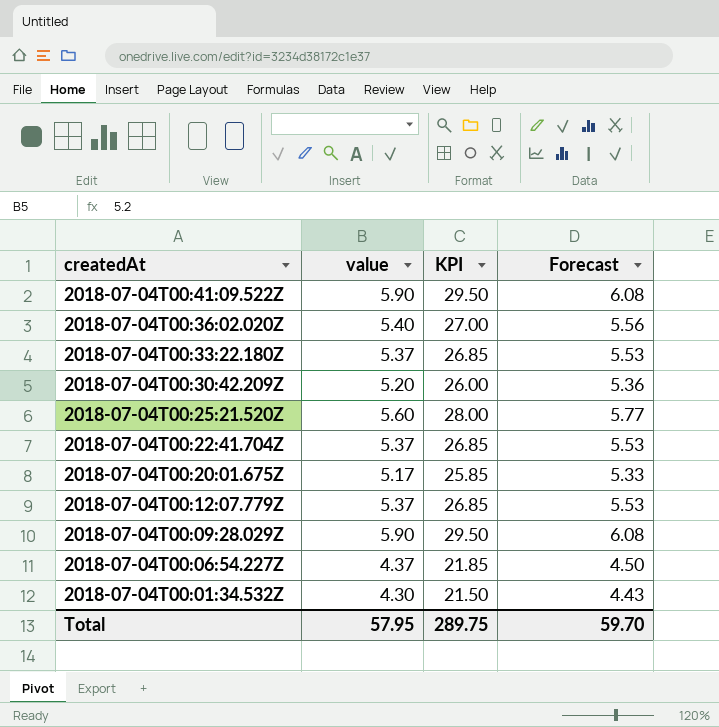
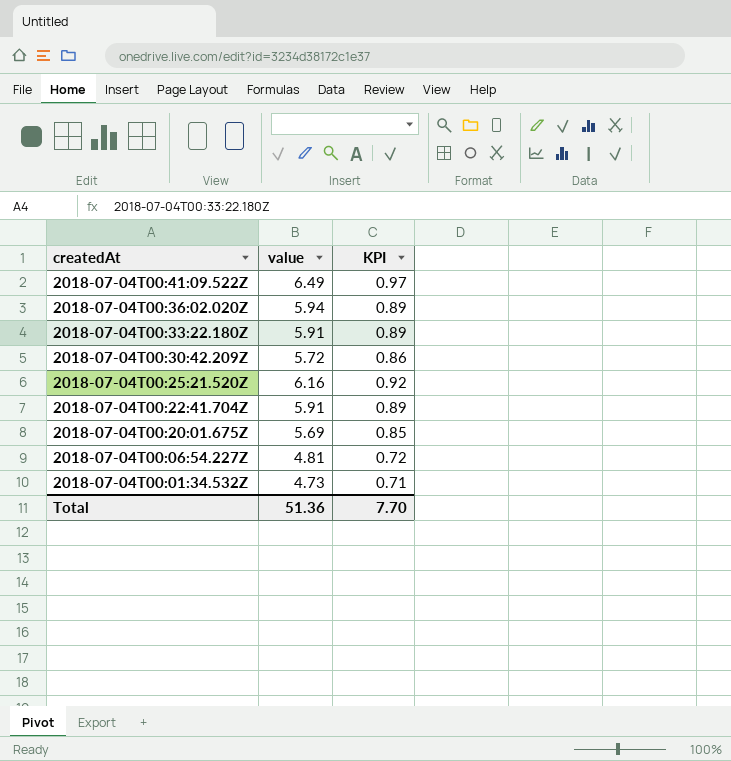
column Forecast | formula: [value] * 1.03 -> none
column KPI | formula: [value] * 5 -> [value] * 0.15
row 2018-07-04T00:12:07.779Z: 5.37 | 26.85 | 5.53 -> none
row 2018-07-04T00:09:28.029Z: 5.90 | 29.50 | 6.08 -> none
2018-07-04T00:41:09.522Z | value: 5.90 -> 6.49
2018-07-04T00:36:02.020Z | value: 5.40 -> 5.94
2018-07-04T00:33:22.180Z | value: 5.37 -> 5.91
2018-07-04T00:30:42.209Z | value: 5.20 -> 5.72
2018-07-04T00:25:21.520Z | value: 5.60 -> 6.16
2018-07-04T00:22:41.704Z | value: 5.37 -> 5.91
2018-07-04T00:20:01.675Z | value: 5.17 -> 5.69
2018-07-04T00:06:54.227Z | value: 4.37 -> 4.81
2018-07-04T00:01:34.532Z | value: 4.30 -> 4.73
Total | value: 57.95 -> 51.36
Total | KPI: 289.75 -> 7.70

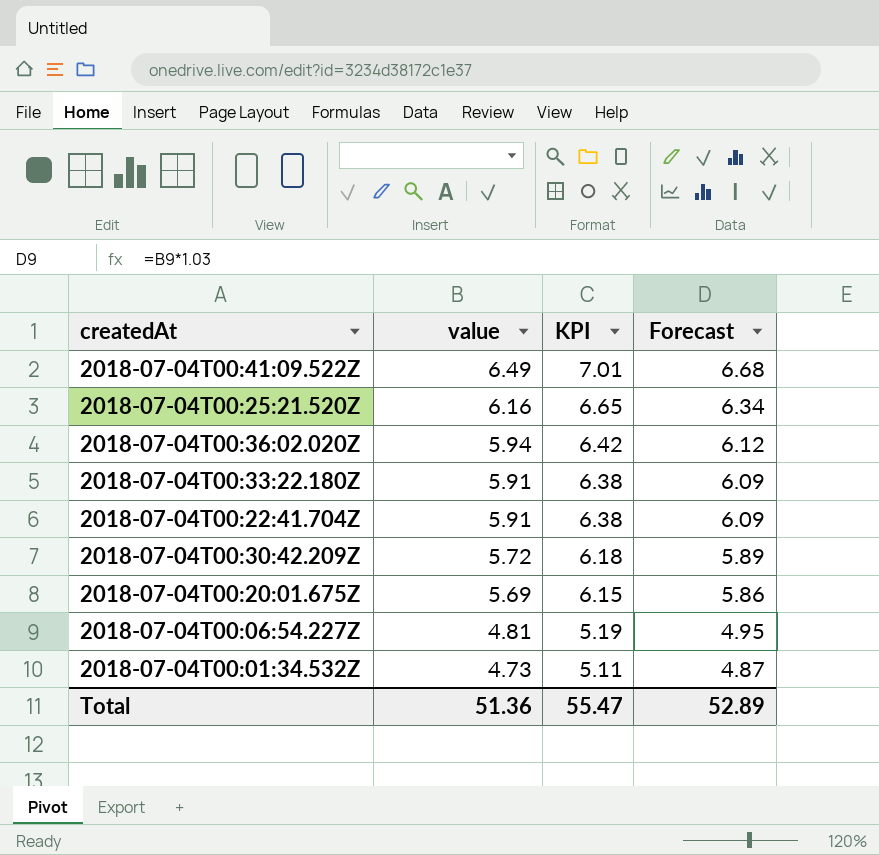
row order: createdAt descending -> value descending
column KPI | formula: [value] * 0.15 -> [value] * 1.08
column Forecast | formula: none -> [value] * 1.03
Total | KPI: 7.70 -> 55.47

